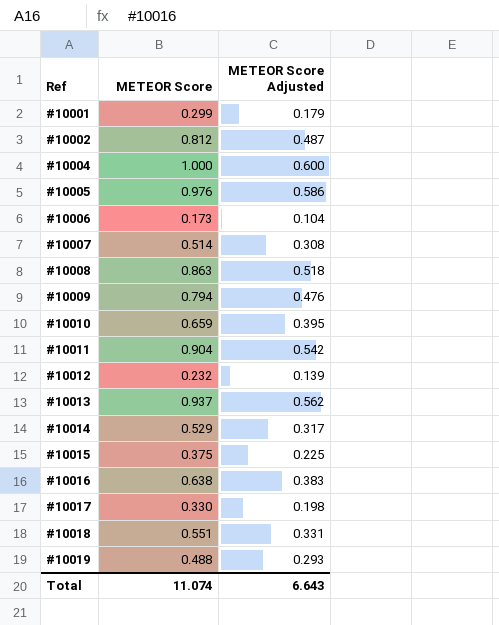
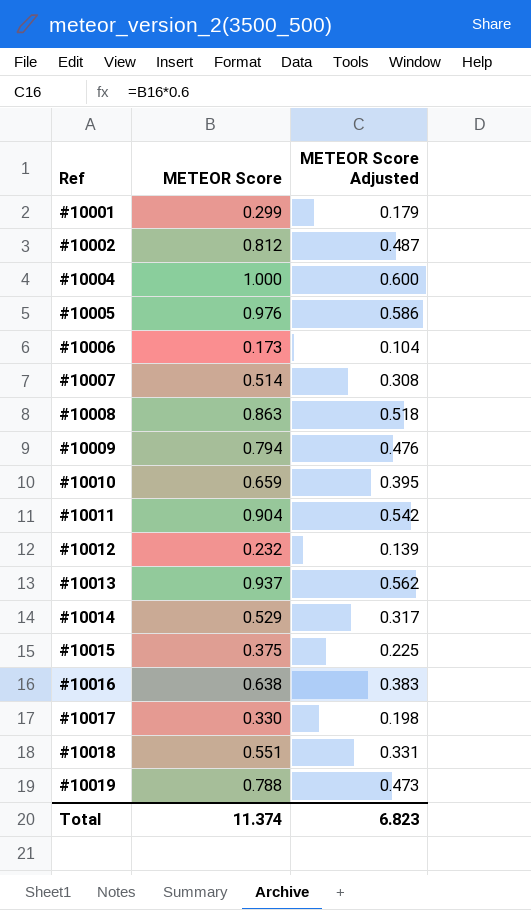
#10019 | METEOR Score: 0.488 -> 0.788
#10019 | METEOR Score Adjusted: 0.293 -> 0.473
Total | METEOR Score: 11.074 -> 11.374
Total | METEOR Score Adjusted: 6.643 -> 6.823

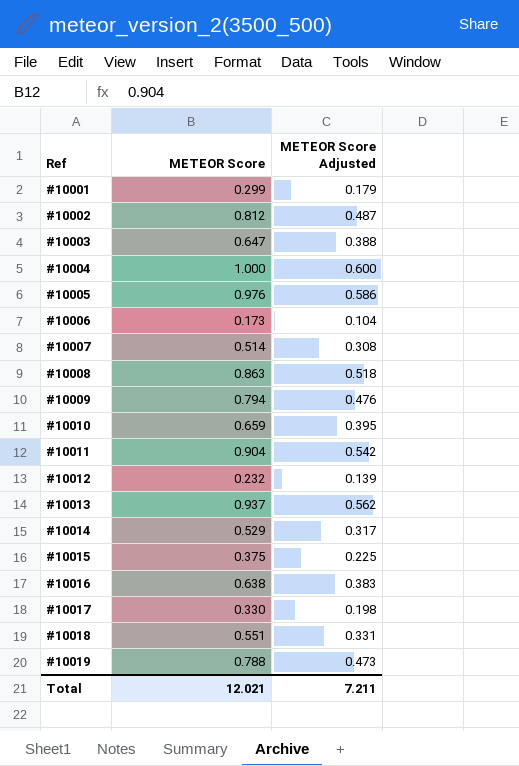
row #10003: none -> 0.647 | 0.388
Total | METEOR Score: 11.374 -> 12.021
Total | METEOR Score Adjusted: 6.823 -> 7.211

